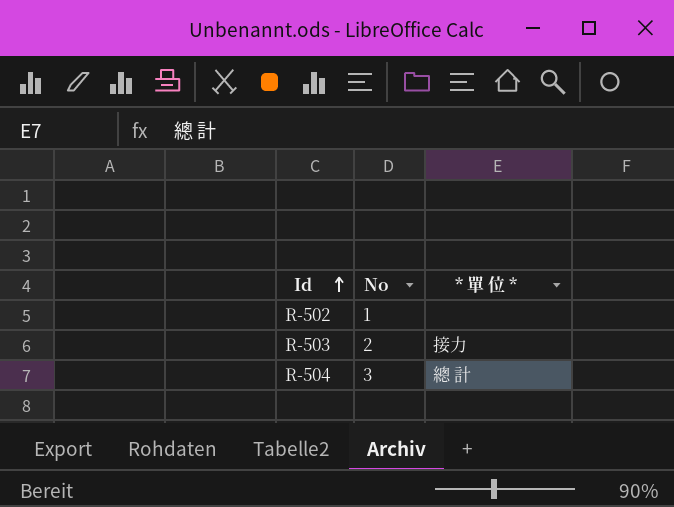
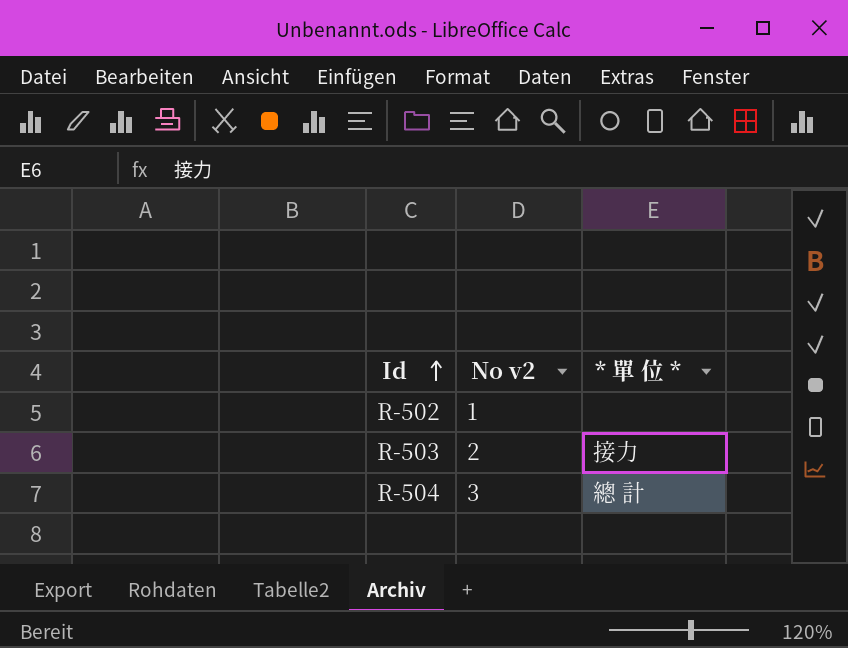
column name: No -> No v2

